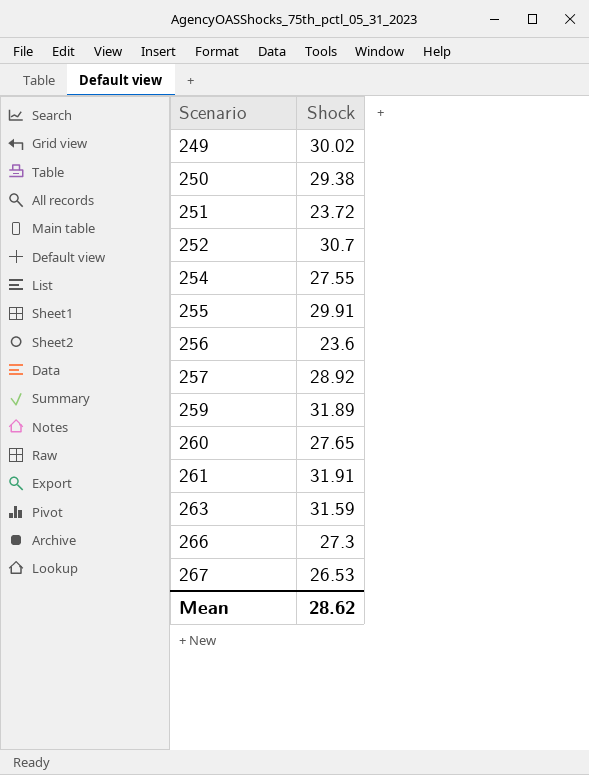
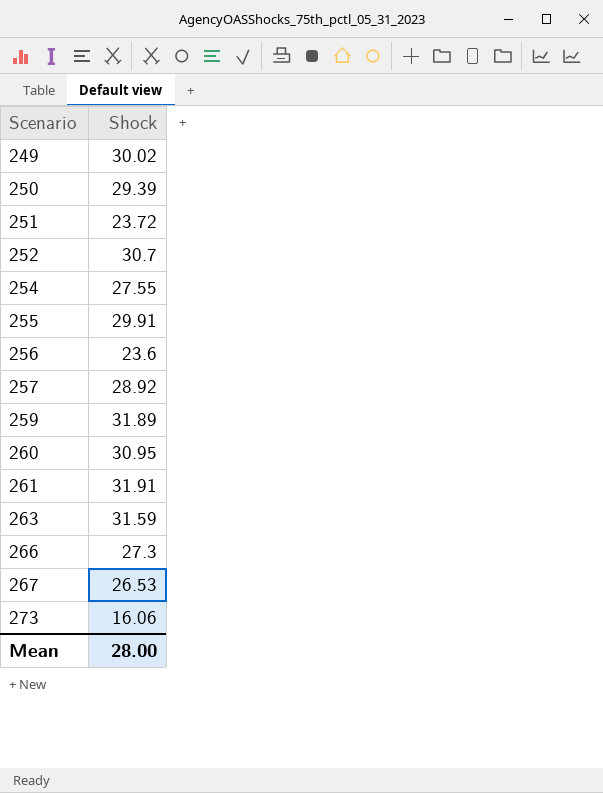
250 | Shock: 29.38 -> 29.39
260 | Shock: 27.65 -> 30.95
row 273: none -> 16.06
Mean | Shock: 28.62 -> 28.00

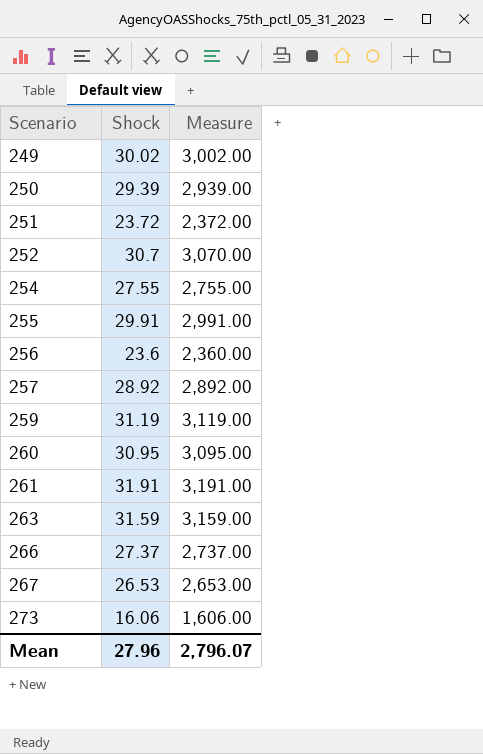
column Measure | formula: none -> [Shock] * 100
259 | Shock: 31.89 -> 31.19
266 | Shock: 27.3 -> 27.37
Mean | Shock: 28.00 -> 27.96

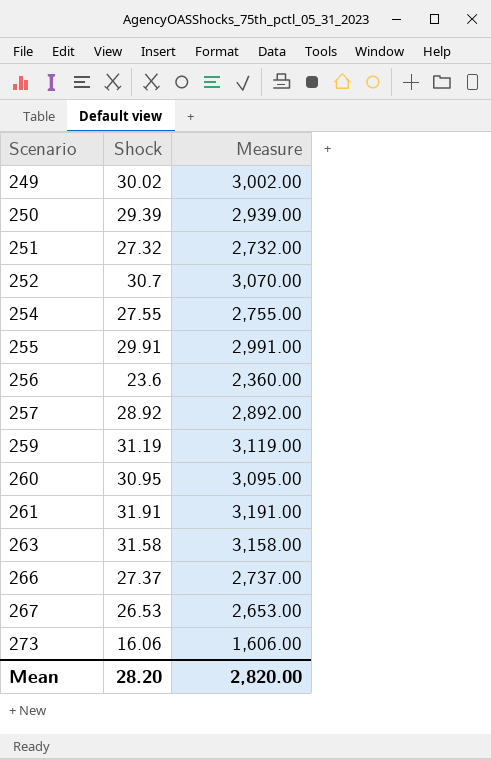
251 | Shock: 23.72 -> 27.32
251 | Measure: 2,372.00 -> 2,732.00
263 | Shock: 31.59 -> 31.58
263 | Measure: 3,159.00 -> 3,158.00
Mean | Shock: 27.96 -> 28.20
Mean | Measure: 2,796.07 -> 2,820.00

